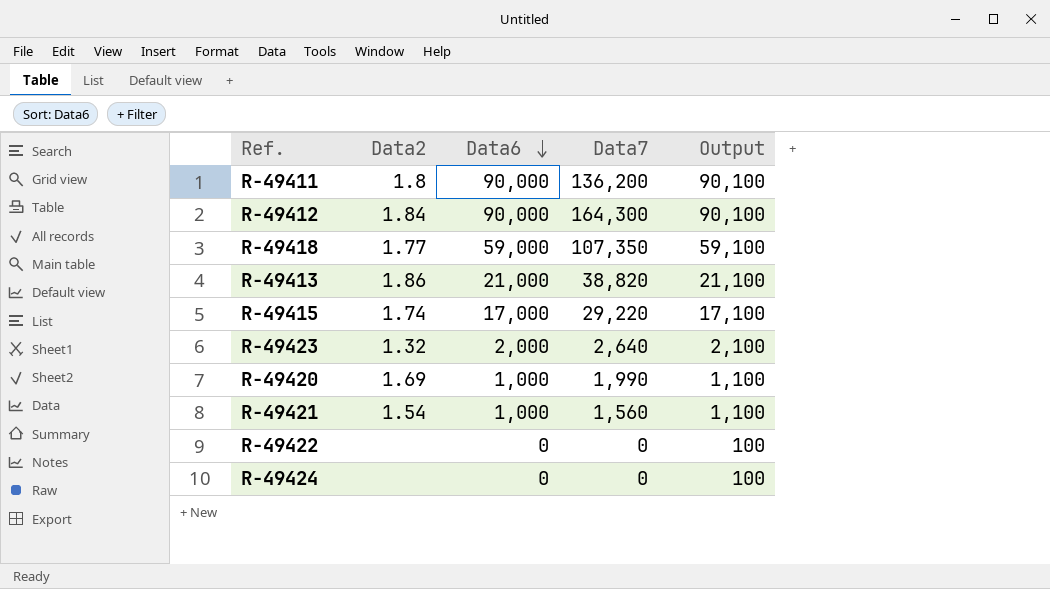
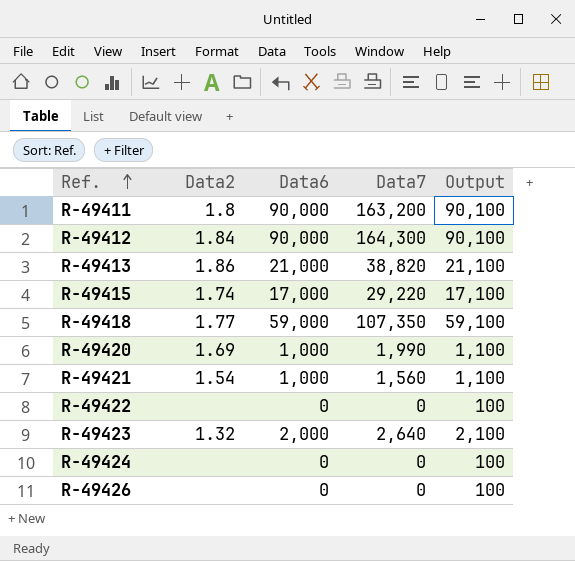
row order: Data6 descending -> Ref. ascending
R-49411 | Data7: 136,200 -> 163,200
row R-49426: none -> none | 0 | 0 | 100

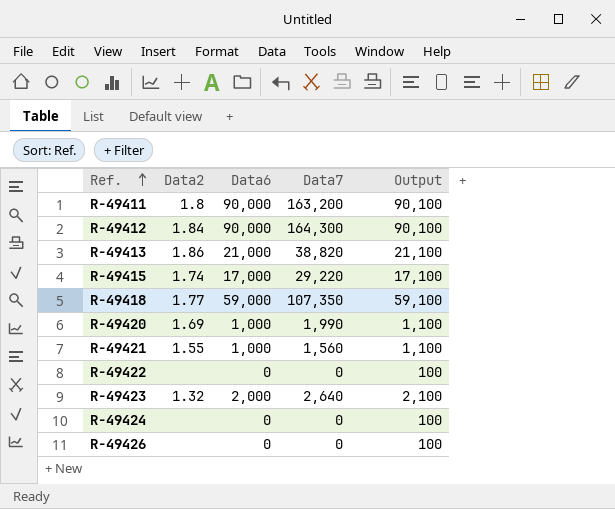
R-49421 | Data2: 1.54 -> 1.55

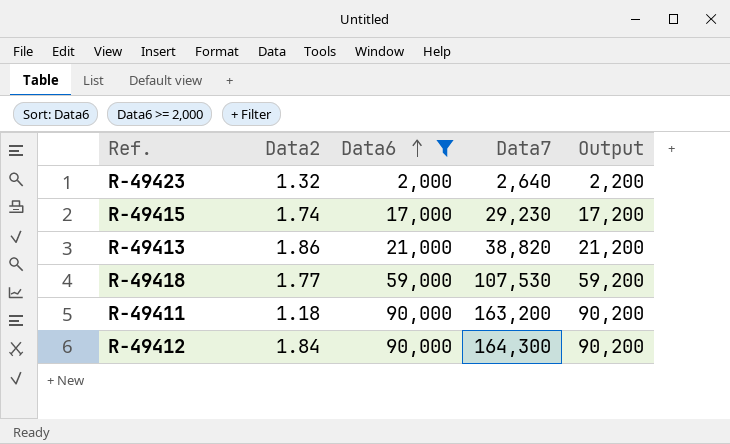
filter: none -> Data6 >= 2,000
row order: Ref. ascending -> Data6 ascending
column Output | formula: [Data6] + 100 -> [Data6] + 200
R-49415 | Data7: 29,220 -> 29,230
R-49418 | Data7: 107,350 -> 107,530
R-49411 | Data2: 1.8 -> 1.18

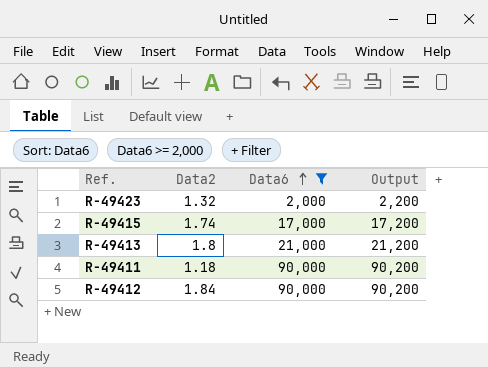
column Data7 | position: 4 -> none
row R-49418: 1.77 | 59,000 | 107,530 | 59,200 -> none
R-49413 | Data2: 1.86 -> 1.8

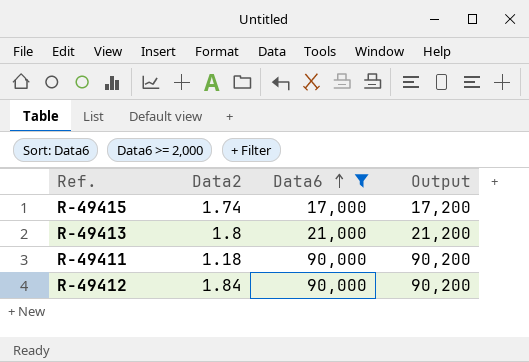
row R-49423: 1.32 | 2,000 | 2,200 -> none

